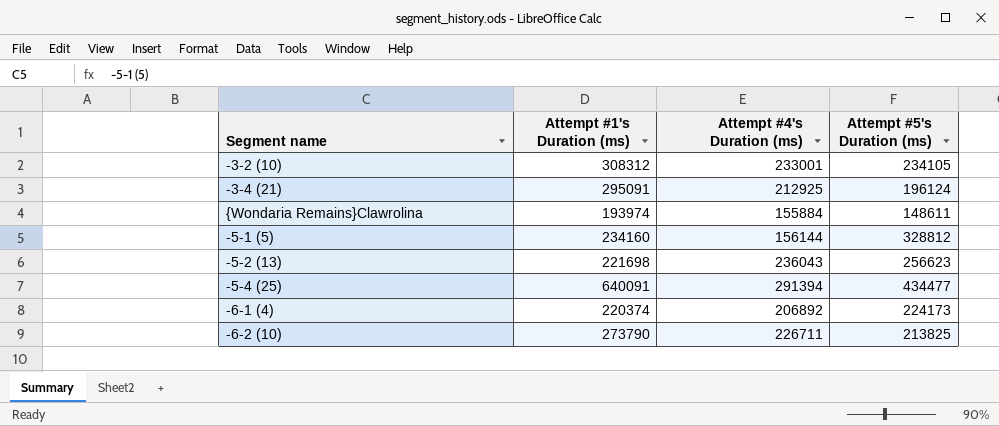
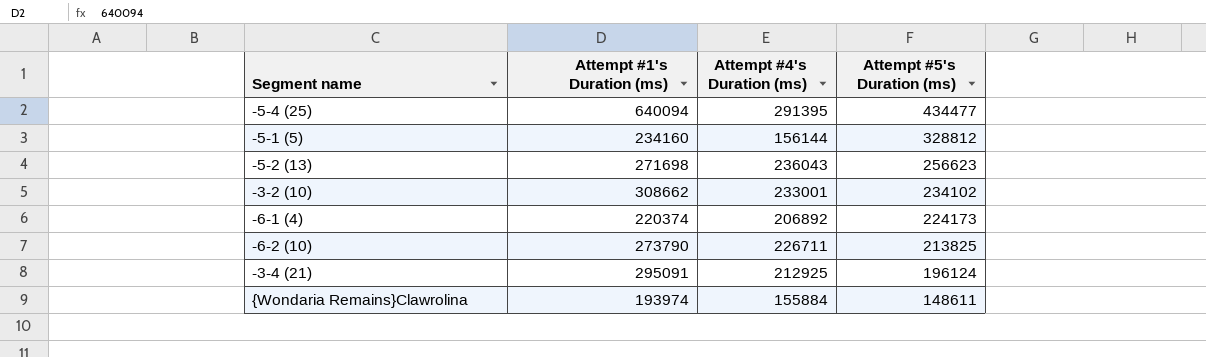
row order: none -> Attempt #5's Duration (ms) descending
-5-4 (25) | Attempt #1's Duration (ms): 640091 -> 640094
-5-4 (25) | Attempt #4's Duration (ms): 291394 -> 291395
-5-2 (13) | Attempt #1's Duration (ms): 221698 -> 271698
-3-2 (10) | Attempt #1's Duration (ms): 308312 -> 308662
-3-2 (10) | Attempt #5's Duration (ms): 234105 -> 234102

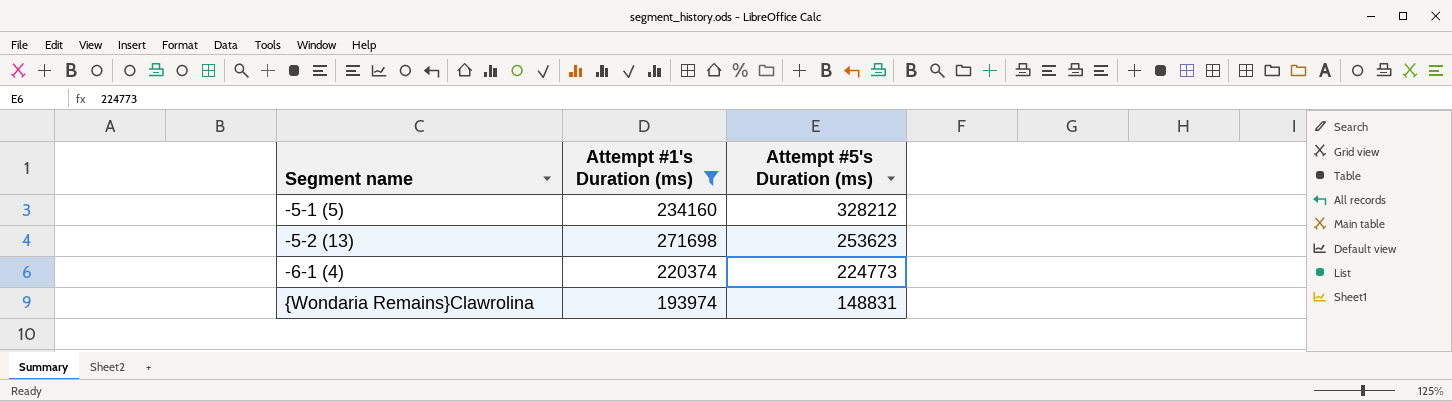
filter: none -> Attempt #1's Duration (ms) <= 271698
column Attempt #4's Duration (ms) | position: 3 -> none
-5-1 (5) | Attempt #5's Duration (ms): 328812 -> 328212
-5-2 (13) | Attempt #5's Duration (ms): 256623 -> 253623
-6-1 (4) | Attempt #5's Duration (ms): 224173 -> 224773
{Wondaria Remains}Clawrolina | Attempt #5's Duration (ms): 148611 -> 148831

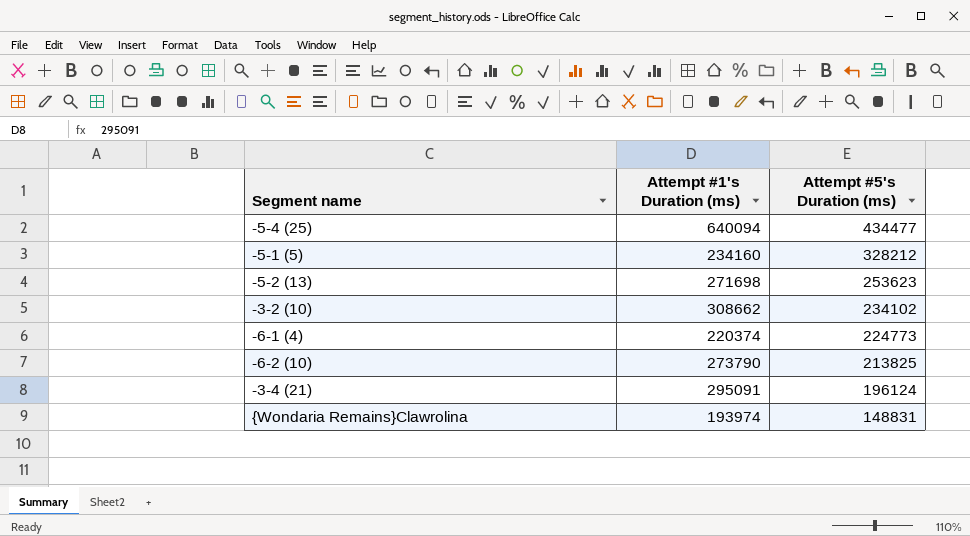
filter: Attempt #1's Duration (ms) <= 271698 -> none

